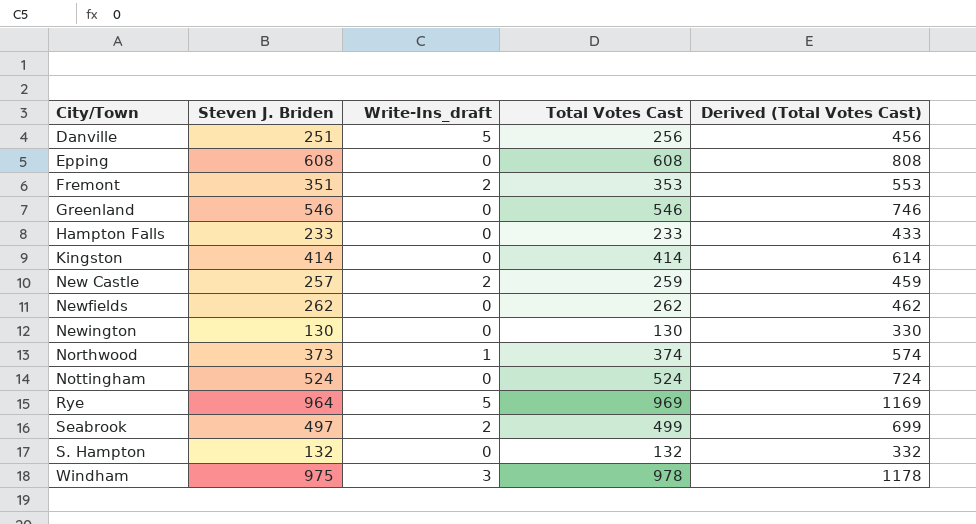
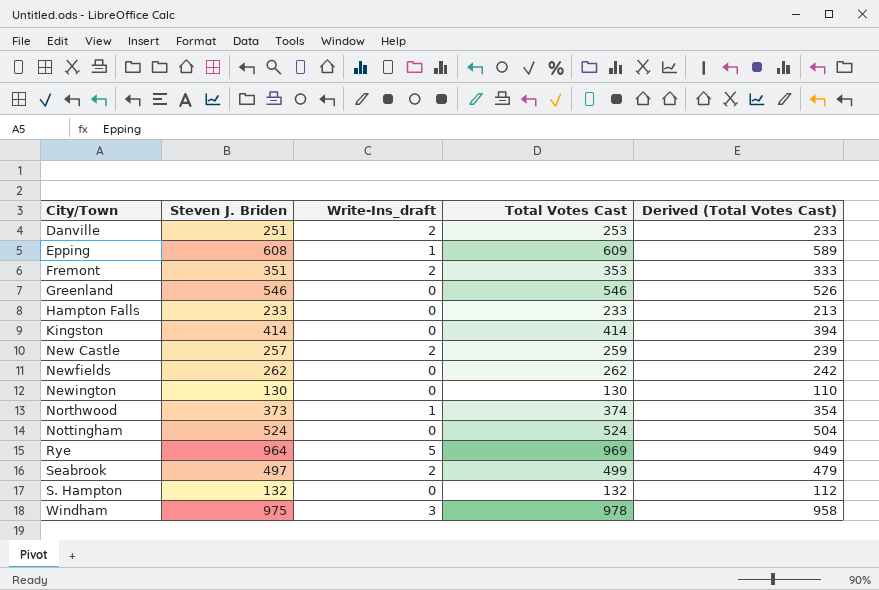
column Derived (Total Votes Cast) | formula: [Total Votes Cast] + 200 -> [Total Votes Cast] - 20
Danville | Write-Ins_draft: 5 -> 2
Danville | Total Votes Cast: 256 -> 253
Epping | Write-Ins_draft: 0 -> 1
Epping | Total Votes Cast: 608 -> 609

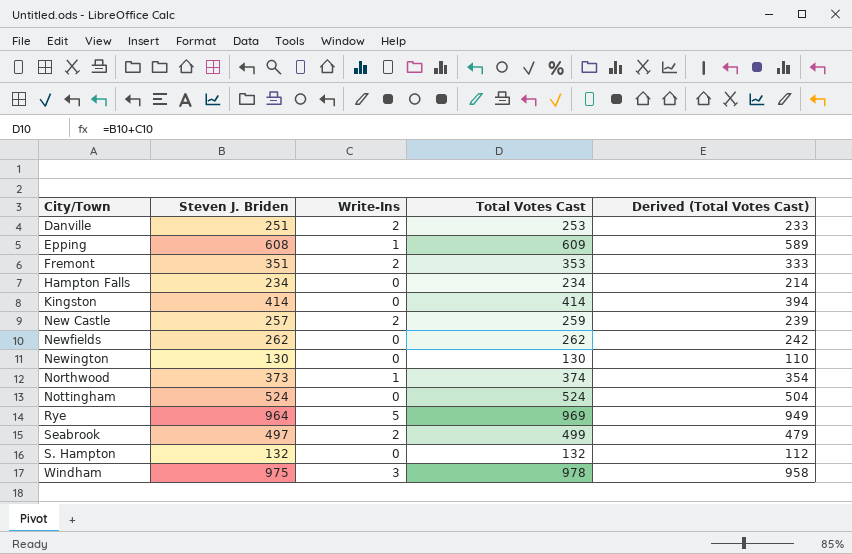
column name: Write-Ins_draft -> Write-Ins
row Greenland: 546 | 0 | 546 | 526 -> none
Hampton Falls | Steven J. Briden: 233 -> 234
Hampton Falls | Total Votes Cast: 233 -> 234
Hampton Falls | Derived (Total Votes Cast): 213 -> 214

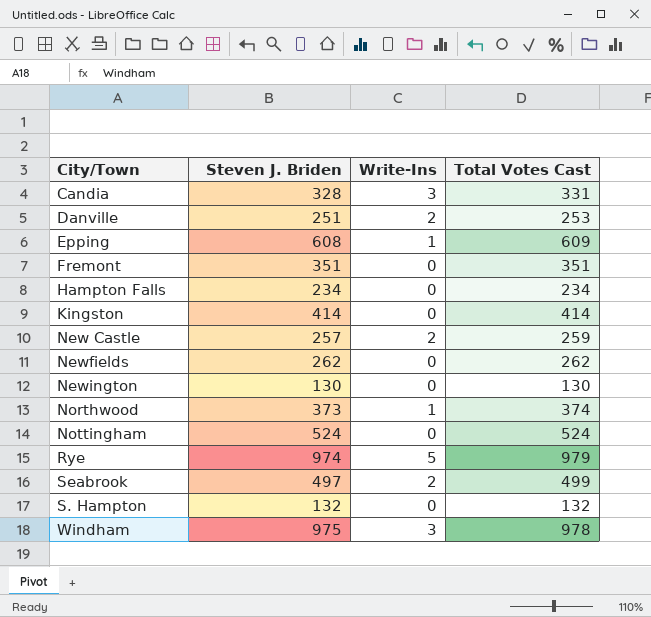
column Derived (Total Votes Cast) | formula: [Total Votes Cast] - 20 -> none
row Candia: none -> 328 | 3 | 331
Fremont | Write-Ins: 2 -> 0
Fremont | Total Votes Cast: 353 -> 351
Rye | Steven J. Briden: 964 -> 974
Rye | Total Votes Cast: 969 -> 979

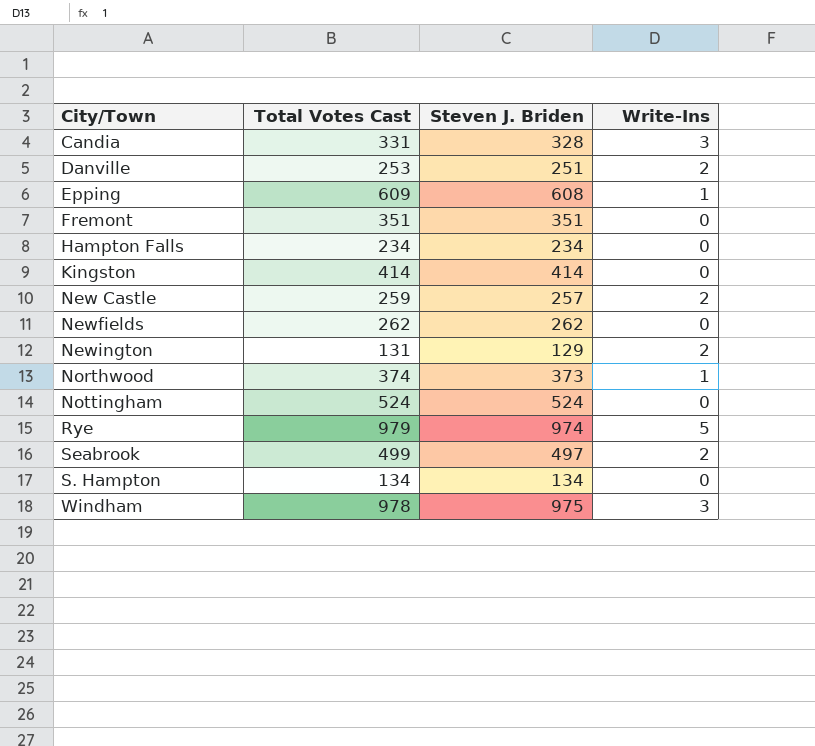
column Total Votes Cast | position: 4 -> 2
Newington | Total Votes Cast: 130 -> 131
Newington | Steven J. Briden: 130 -> 129
Newington | Write-Ins: 0 -> 2
S. Hampton | Total Votes Cast: 132 -> 134
S. Hampton | Steven J. Briden: 132 -> 134

